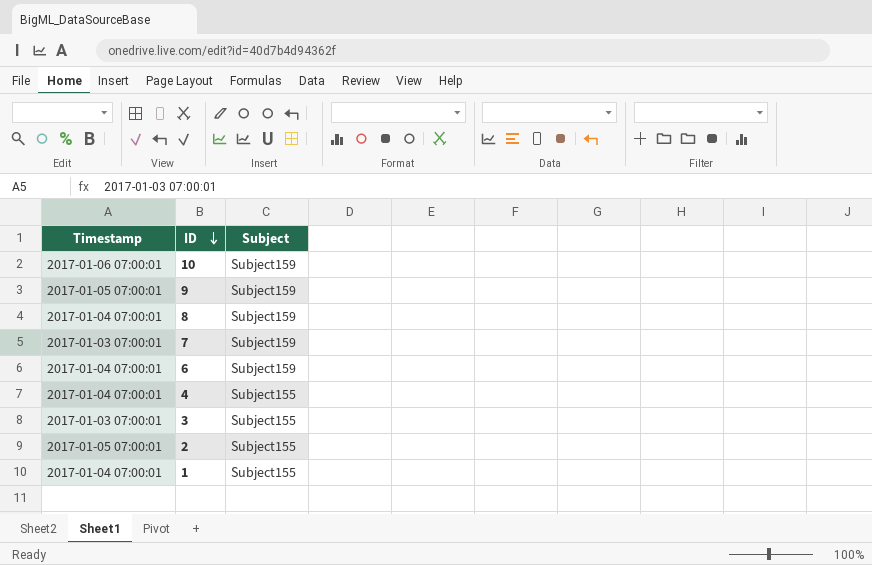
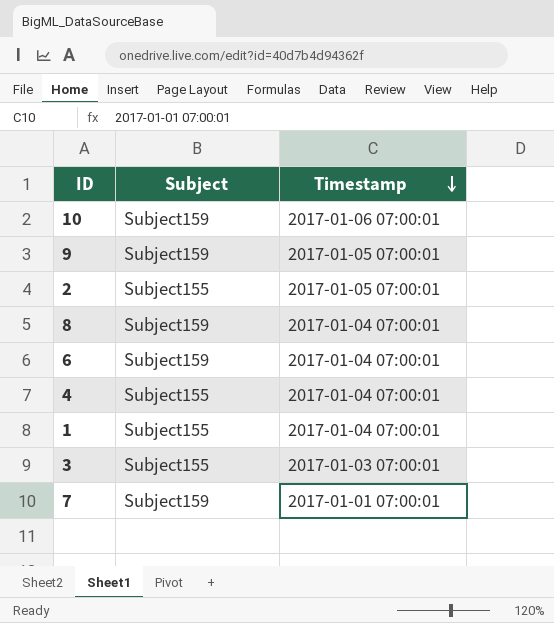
row order: ID descending -> Timestamp descending
column Timestamp | position: 1 -> 3
7 | Timestamp: 2017-01-03 07:00:01 -> 2017-01-01 07:00:01

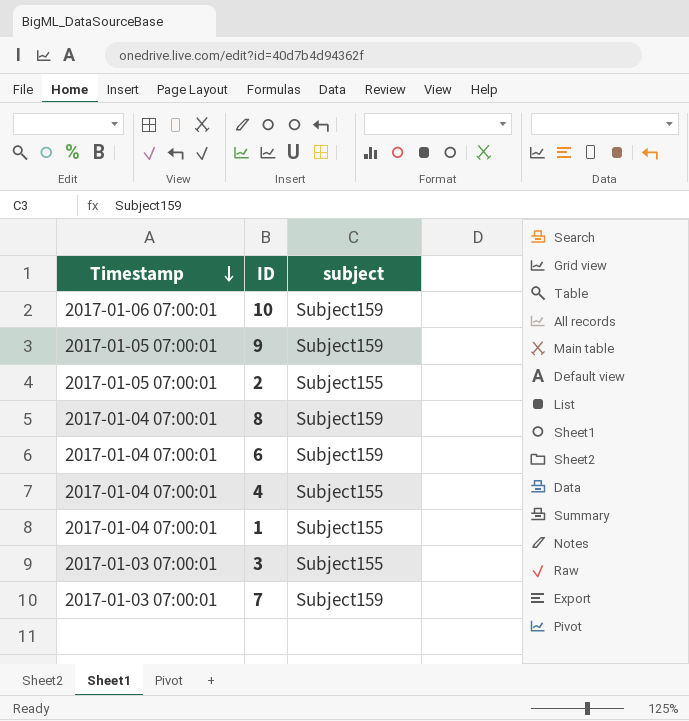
column Timestamp | position: 3 -> 1
column name: Subject -> subject
7 | Timestamp: 2017-01-01 07:00:01 -> 2017-01-03 07:00:01

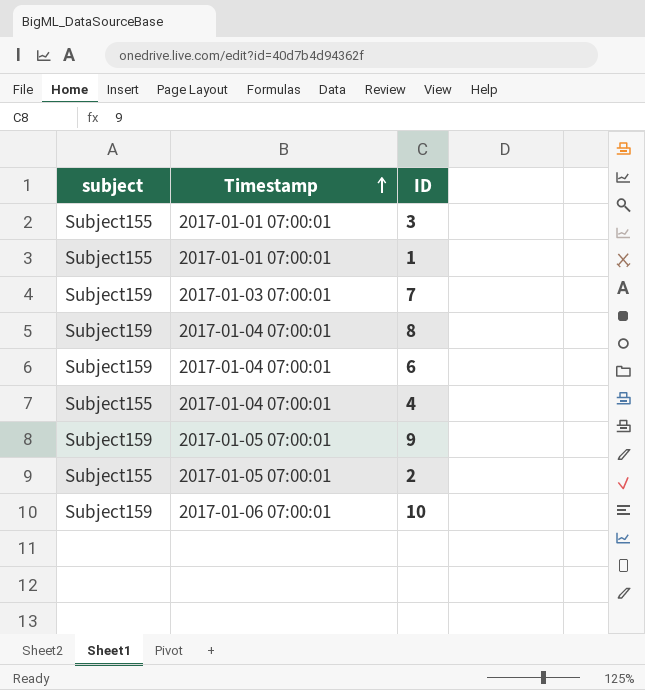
row order: Timestamp descending -> Timestamp ascending
column subject | position: 3 -> 1
3 | Timestamp: 2017-01-03 07:00:01 -> 2017-01-01 07:00:01
1 | Timestamp: 2017-01-04 07:00:01 -> 2017-01-01 07:00:01

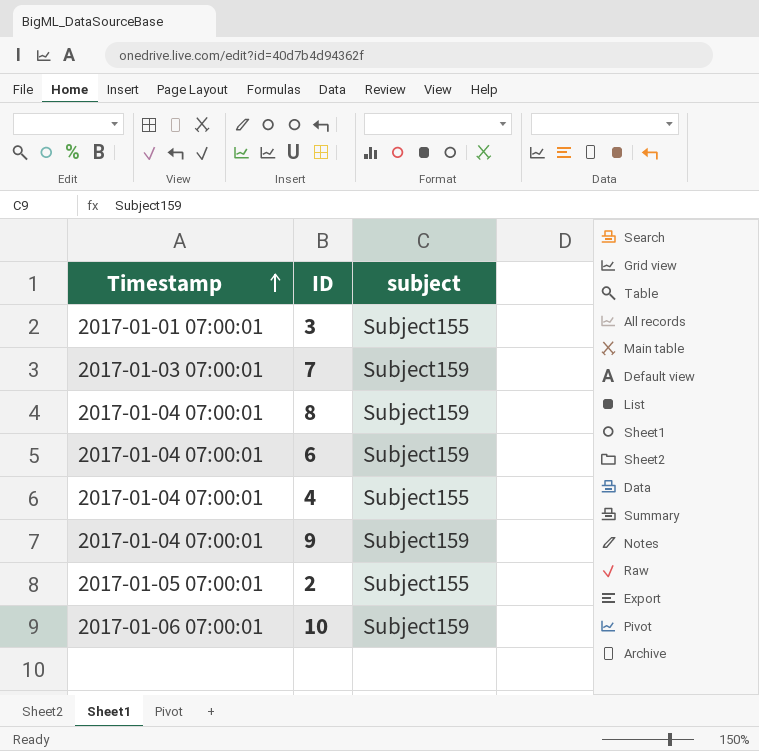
column subject | position: 1 -> 3
row 1: Subject155 | 2017-01-01 07:00:01 -> none
9 | Timestamp: 2017-01-05 07:00:01 -> 2017-01-04 07:00:01

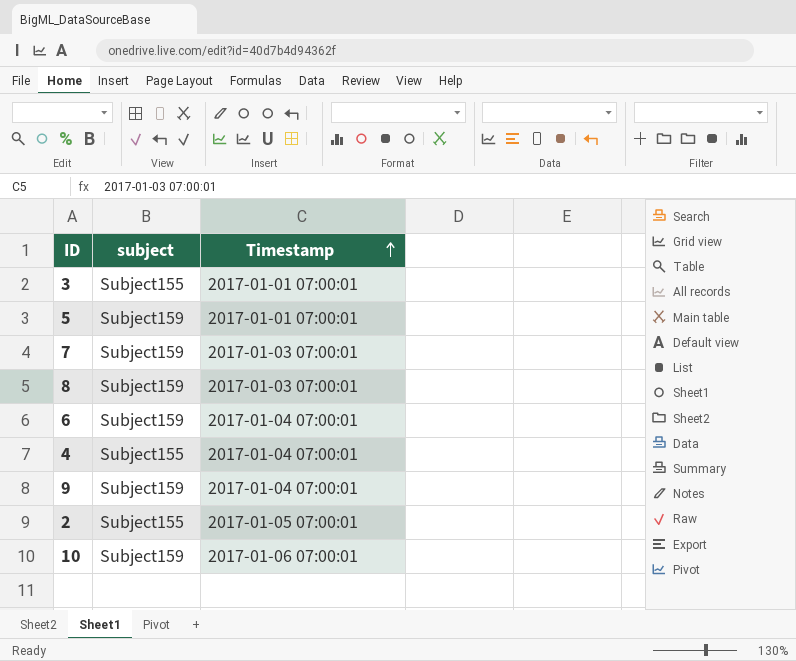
column Timestamp | position: 1 -> 3
row 5: none -> Subject159 | 2017-01-01 07:00:01
8 | Timestamp: 2017-01-04 07:00:01 -> 2017-01-03 07:00:01

